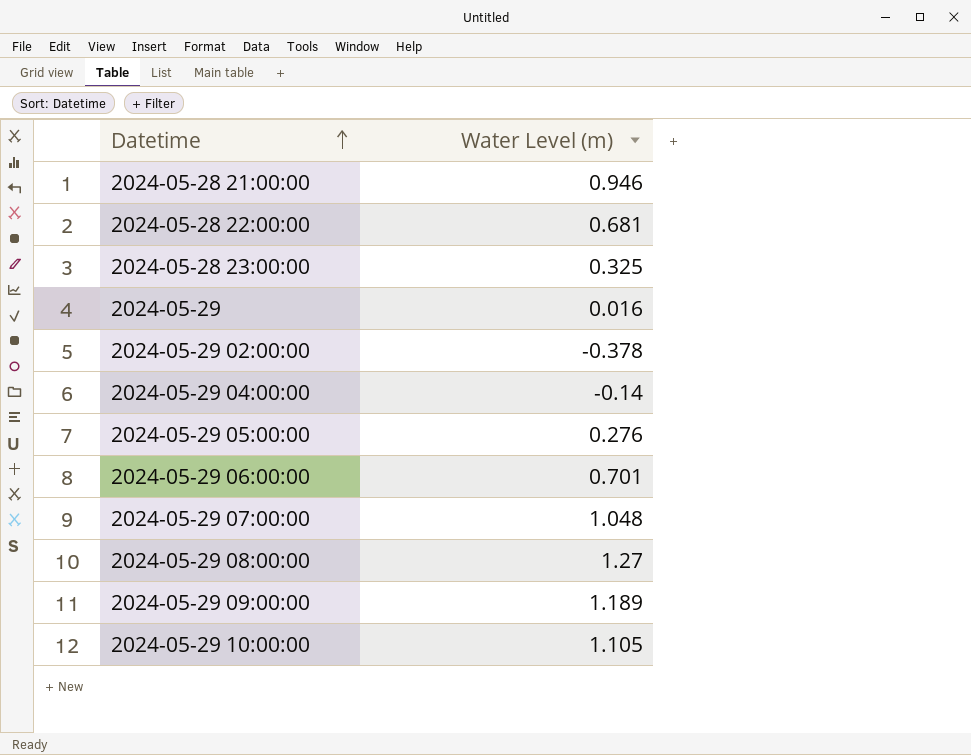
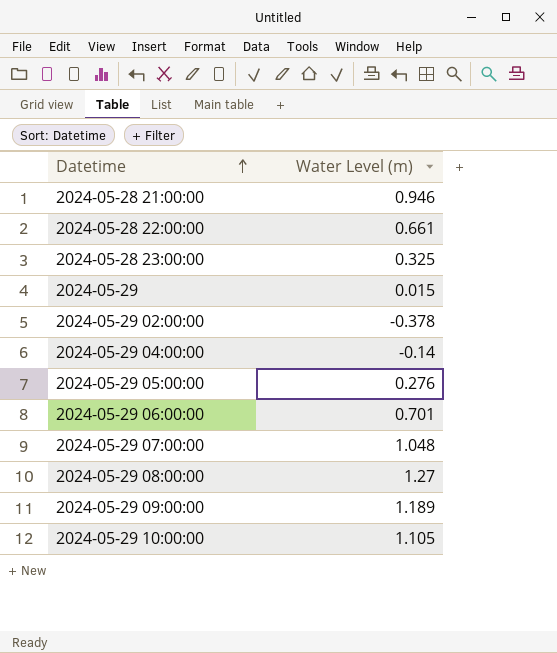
2024-05-28 22:00:00 | Water Level (m): 0.681 -> 0.661
2024-05-29 | Water Level (m): 0.016 -> 0.015

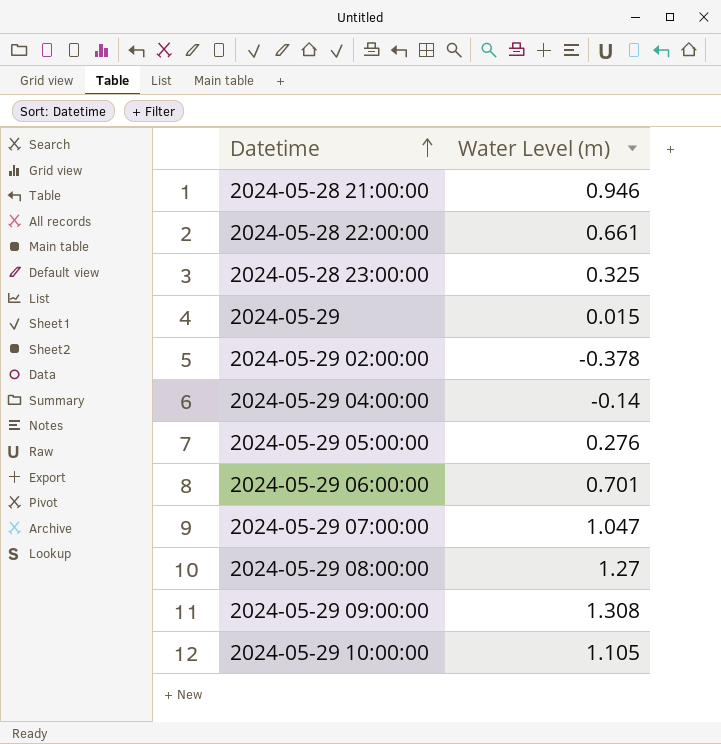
2024-05-29 07:00:00 | Water Level (m): 1.048 -> 1.047
2024-05-29 09:00:00 | Water Level (m): 1.189 -> 1.308

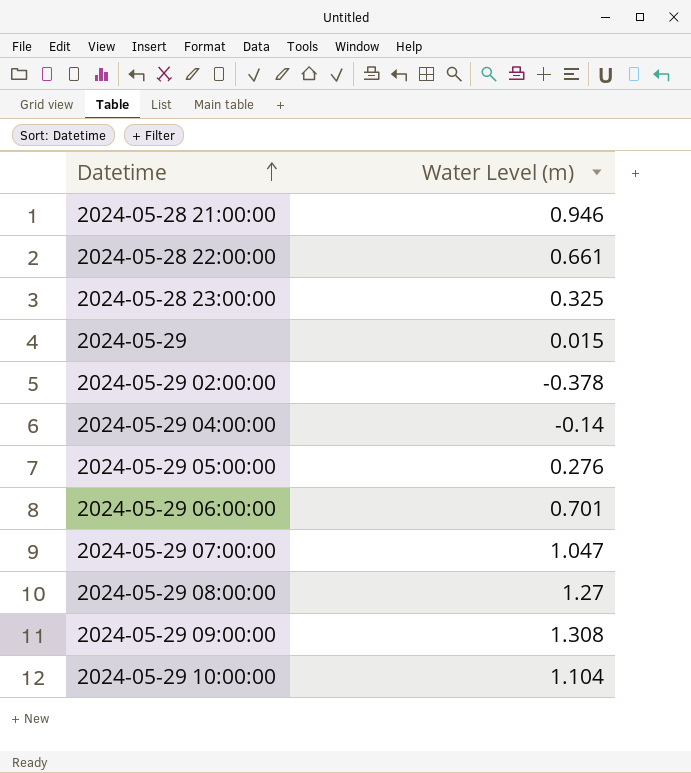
2024-05-29 10:00:00 | Water Level (m): 1.105 -> 1.104

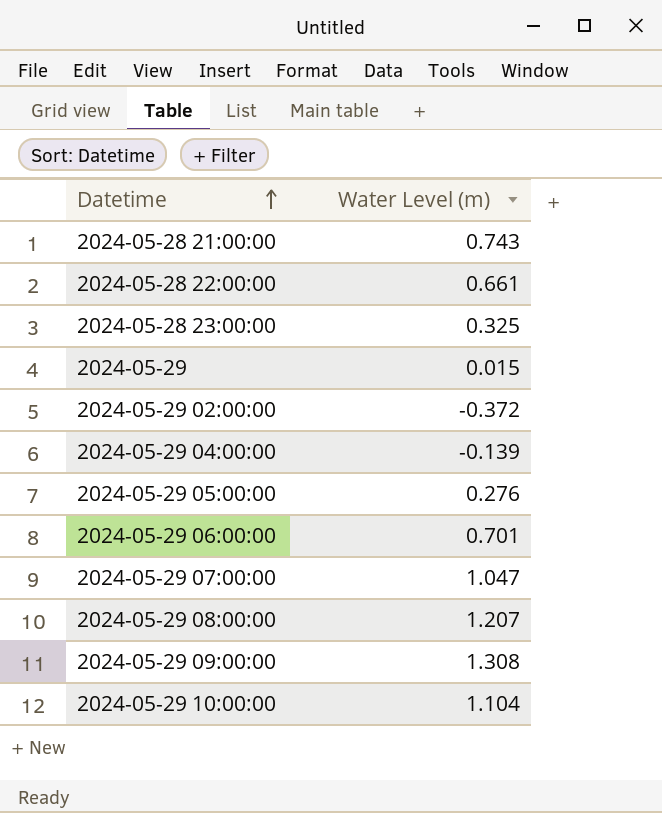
2024-05-28 21:00:00 | Water Level (m): 0.946 -> 0.743
2024-05-29 02:00:00 | Water Level (m): -0.378 -> -0.372
2024-05-29 04:00:00 | Water Level (m): -0.14 -> -0.139
2024-05-29 08:00:00 | Water Level (m): 1.27 -> 1.207

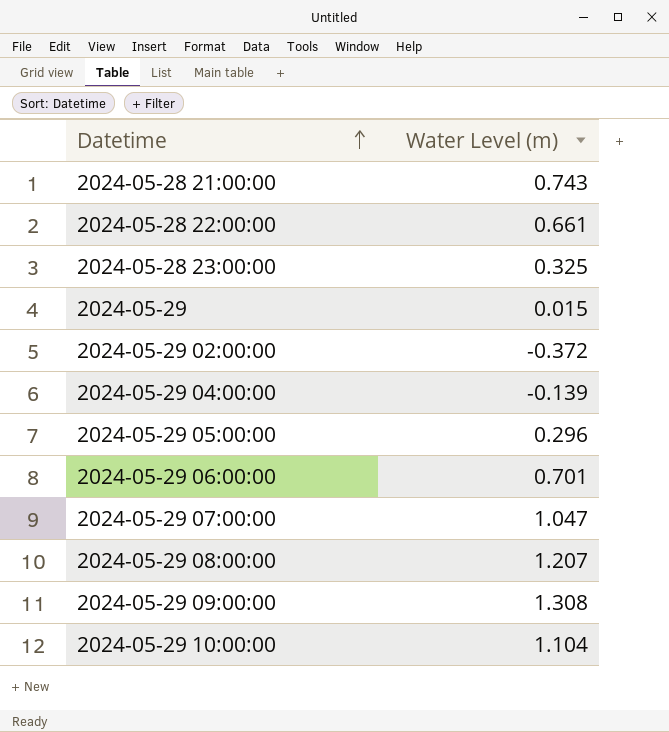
2024-05-29 05:00:00 | Water Level (m): 0.276 -> 0.296

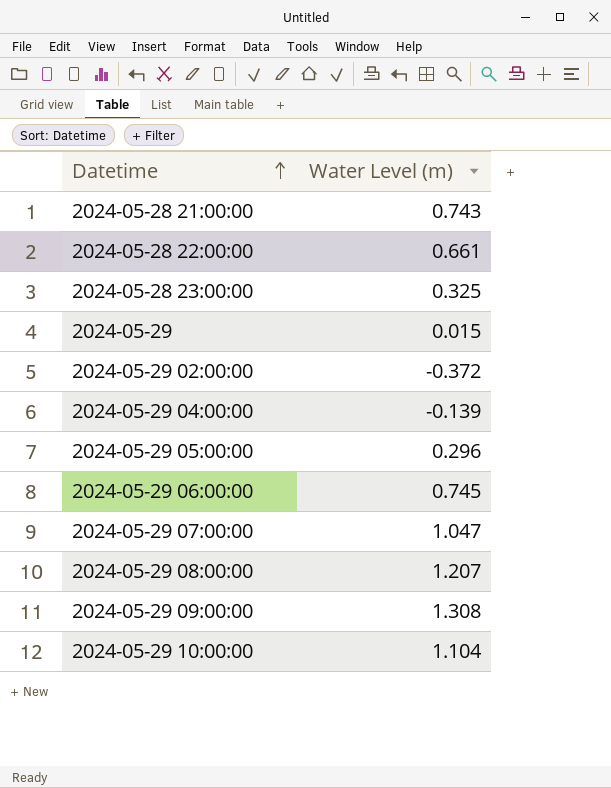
2024-05-29 06:00:00 | Water Level (m): 0.701 -> 0.745

